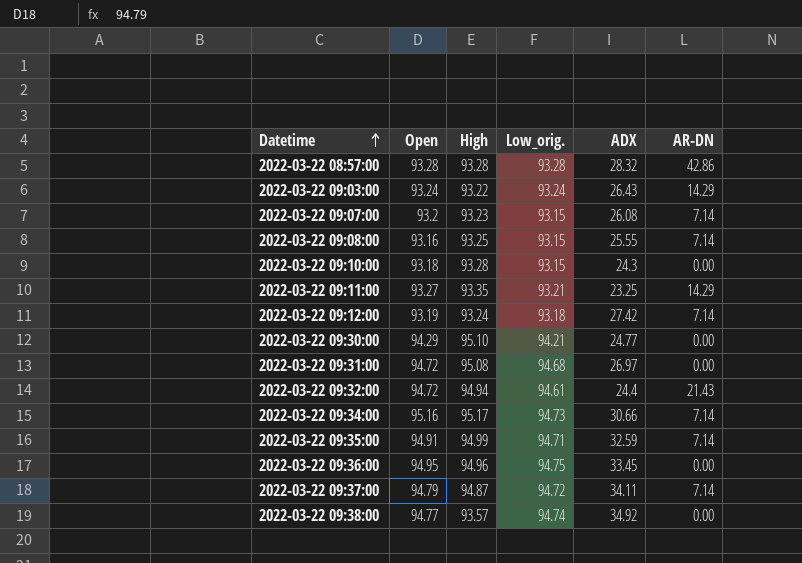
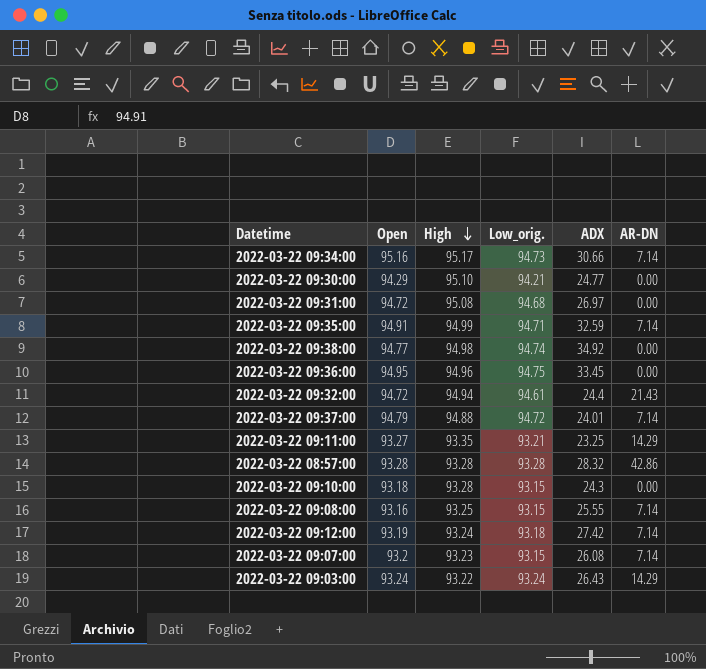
row order: Datetime ascending -> High descending
2022-03-22 09:38:00 | High: 93.57 -> 94.98
2022-03-22 09:37:00 | High: 94.87 -> 94.88
2022-03-22 09:37:00 | ADX: 34.11 -> 24.01

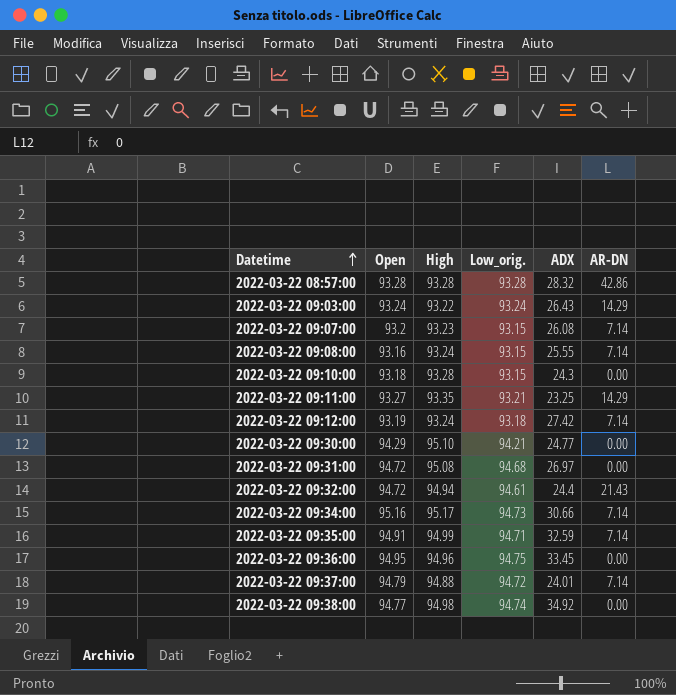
row order: High descending -> Datetime ascending
2022-03-22 09:08:00 | High: 93.25 -> 93.24

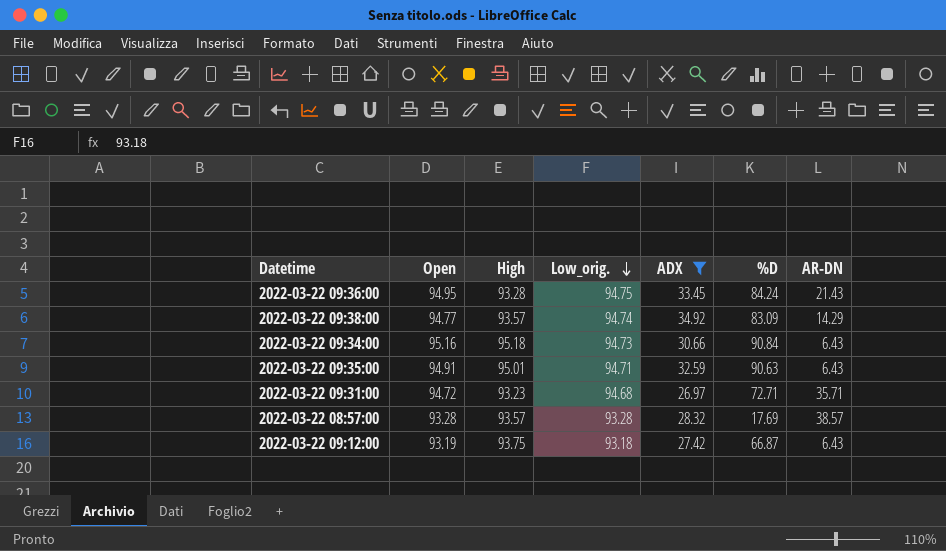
filter: none -> ADX >= 26.97
row order: Datetime ascending -> Low_orig. descending
column %D | position: none -> 6
2022-03-22 09:36:00 | High: 94.96 -> 93.28
2022-03-22 09:36:00 | AR-DN: 0.00 -> 21.43
2022-03-22 09:38:00 | High: 94.98 -> 93.57
2022-03-22 09:38:00 | AR-DN: 0.00 -> 14.29
2022-03-22 09:34:00 | High: 95.17 -> 95.18
2022-03-22 09:34:00 | AR-DN: 7.14 -> 6.43
2022-03-22 09:35:00 | High: 94.99 -> 95.01
2022-03-22 09:35:00 | AR-DN: 7.14 -> 6.43
2022-03-22 09:31:00 | High: 95.08 -> 93.23
2022-03-22 09:31:00 | AR-DN: 0.00 -> 35.71
2022-03-22 08:57:00 | High: 93.28 -> 93.57
2022-03-22 08:57:00 | AR-DN: 42.86 -> 38.57
2022-03-22 09:12:00 | High: 93.24 -> 93.75
2022-03-22 09:12:00 | AR-DN: 7.14 -> 6.43

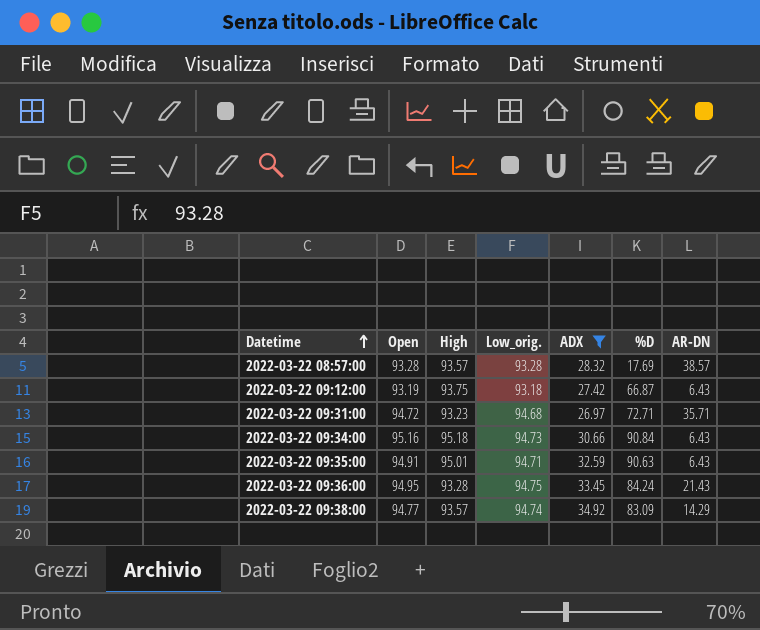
row order: Low_orig. descending -> Datetime ascending

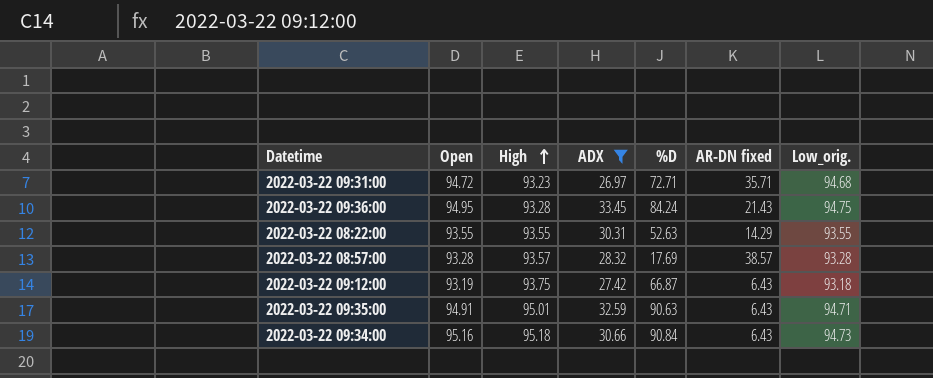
row order: Datetime ascending -> High ascending
column name: AR-DN -> AR-DN fixed
column Low_orig. | position: 4 -> 7
row 2022-03-22 09:38:00: 94.77 | 93.57 | 94.74 | 34.92 | 83.09 | 14.29 -> none
row 2022-03-22 08:22:00: none -> 93.55 | 93.55 | 30.31 | 52.63 | 14.29 | 93.55

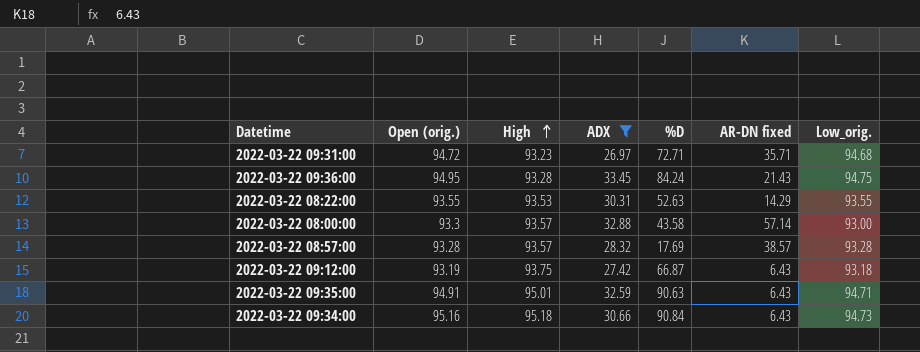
column name: Open -> Open (orig.)
2022-03-22 08:22:00 | High: 93.55 -> 93.53
row 2022-03-22 08:00:00: none -> 93.3 | 93.57 | 32.88 | 43.58 | 57.14 | 93.00

